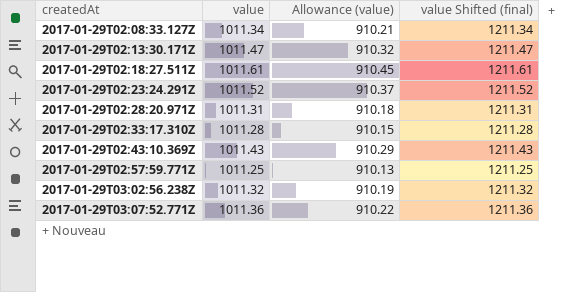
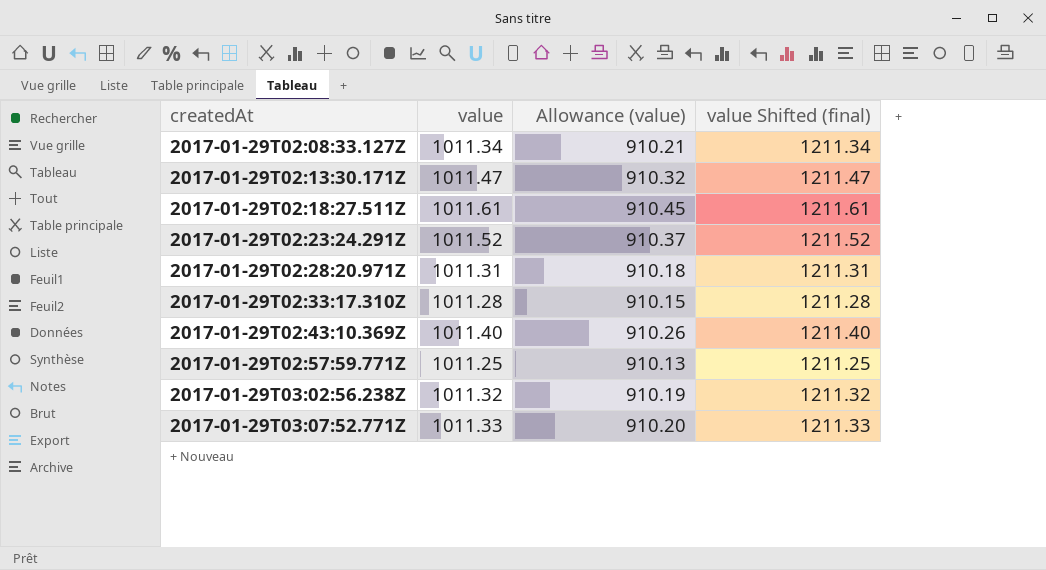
2017-01-29T02:43:10.369Z | value: 1011.43 -> 1011.40
2017-01-29T02:43:10.369Z | Allowance (value): 910.29 -> 910.26
2017-01-29T02:43:10.369Z | value Shifted (final): 1211.43 -> 1211.40
2017-01-29T03:07:52.771Z | value: 1011.36 -> 1011.33
2017-01-29T03:07:52.771Z | Allowance (value): 910.22 -> 910.20
2017-01-29T03:07:52.771Z | value Shifted (final): 1211.36 -> 1211.33

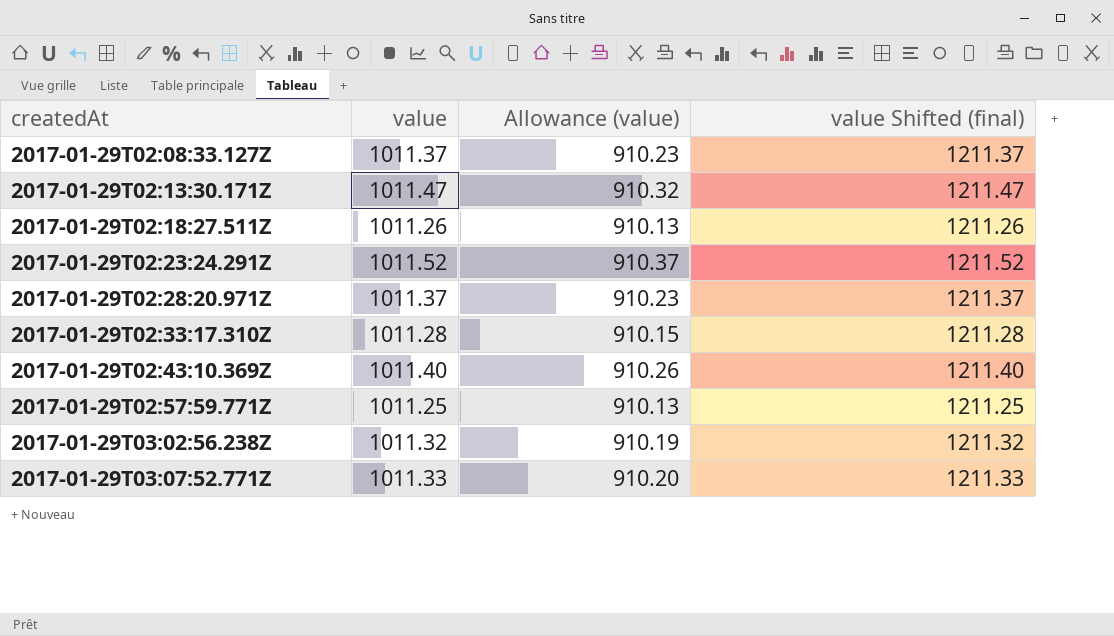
2017-01-29T02:08:33.127Z | value: 1011.34 -> 1011.37
2017-01-29T02:08:33.127Z | Allowance (value): 910.21 -> 910.23
2017-01-29T02:08:33.127Z | value Shifted (final): 1211.34 -> 1211.37
2017-01-29T02:18:27.511Z | value: 1011.61 -> 1011.26
2017-01-29T02:18:27.511Z | Allowance (value): 910.45 -> 910.13
2017-01-29T02:18:27.511Z | value Shifted (final): 1211.61 -> 1211.26
2017-01-29T02:28:20.971Z | value: 1011.31 -> 1011.37
2017-01-29T02:28:20.971Z | Allowance (value): 910.18 -> 910.23
2017-01-29T02:28:20.971Z | value Shifted (final): 1211.31 -> 1211.37

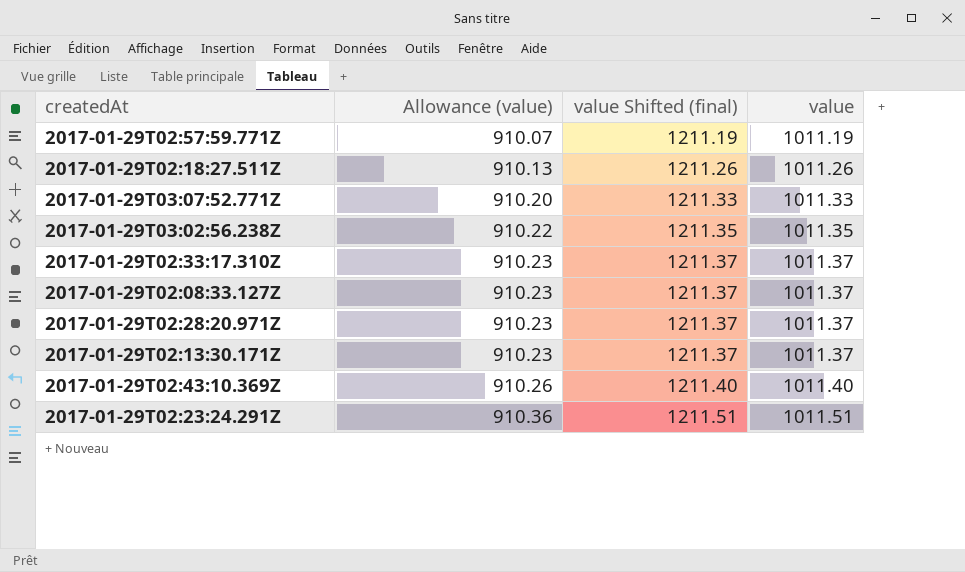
row order: createdAt ascending -> Allowance (value) ascending
column value | position: 2 -> 4
2017-01-29T02:57:59.771Z | Allowance (value): 910.13 -> 910.07
2017-01-29T02:57:59.771Z | value Shifted (final): 1211.25 -> 1211.19
2017-01-29T02:57:59.771Z | value: 1011.25 -> 1011.19
2017-01-29T03:02:56.238Z | Allowance (value): 910.19 -> 910.22
2017-01-29T03:02:56.238Z | value Shifted (final): 1211.32 -> 1211.35
2017-01-29T03:02:56.238Z | value: 1011.32 -> 1011.35
2017-01-29T02:33:17.310Z | Allowance (value): 910.15 -> 910.23
2017-01-29T02:33:17.310Z | value Shifted (final): 1211.28 -> 1211.37
2017-01-29T02:33:17.310Z | value: 1011.28 -> 1011.37
2017-01-29T02:13:30.171Z | Allowance (value): 910.32 -> 910.23
2017-01-29T02:13:30.171Z | value Shifted (final): 1211.47 -> 1211.37
2017-01-29T02:13:30.171Z | value: 1011.47 -> 1011.37
2017-01-29T02:23:24.291Z | Allowance (value): 910.37 -> 910.36
2017-01-29T02:23:24.291Z | value Shifted (final): 1211.52 -> 1211.51
2017-01-29T02:23:24.291Z | value: 1011.52 -> 1011.51

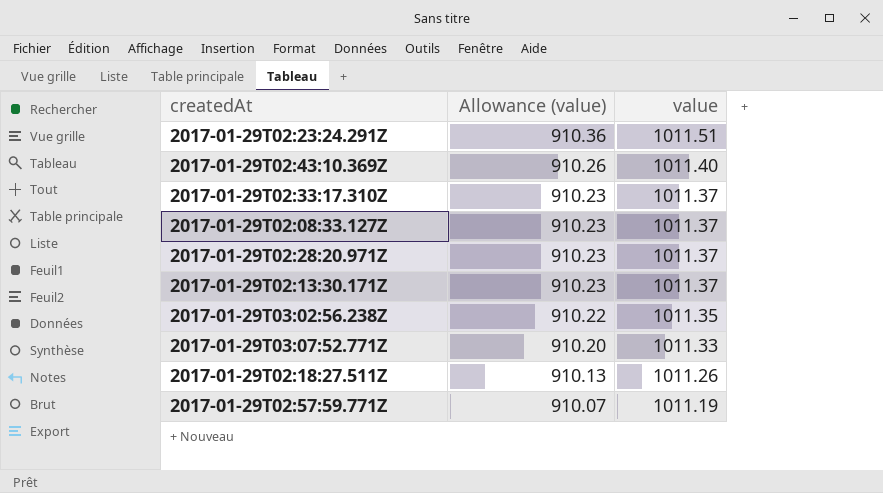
row order: Allowance (value) ascending -> Allowance (value) descending
column value Shifted (final) | formula: [value] + 200 -> none

